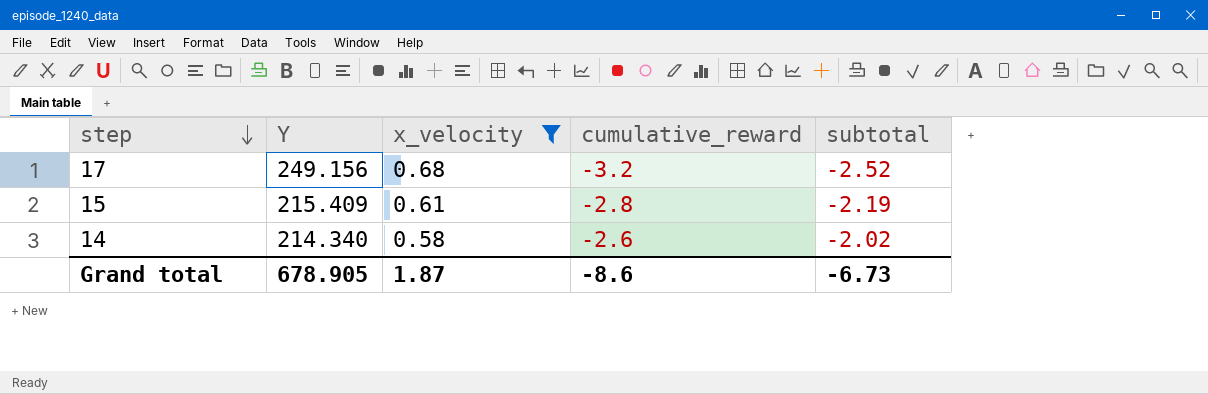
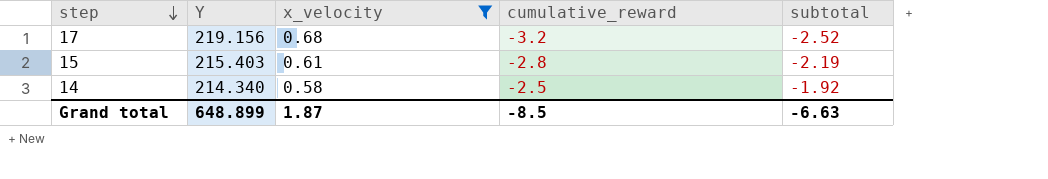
17 | Y: 249.156 -> 219.156
15 | Y: 215.409 -> 215.403
14 | cumulative_reward: -2.6 -> -2.5
14 | subtotal: -2.02 -> -1.92
Grand total | Y: 678.905 -> 648.899
Grand total | cumulative_reward: -8.6 -> -8.5
Grand total | subtotal: -6.73 -> -6.63

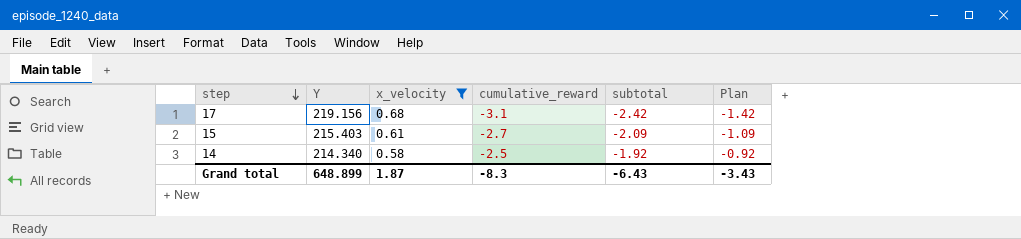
column Plan | formula: none -> [subtotal] + 1
17 | cumulative_reward: -3.2 -> -3.1
17 | subtotal: -2.52 -> -2.42
15 | cumulative_reward: -2.8 -> -2.7
15 | subtotal: -2.19 -> -2.09
Grand total | cumulative_reward: -8.5 -> -8.3
Grand total | subtotal: -6.63 -> -6.43

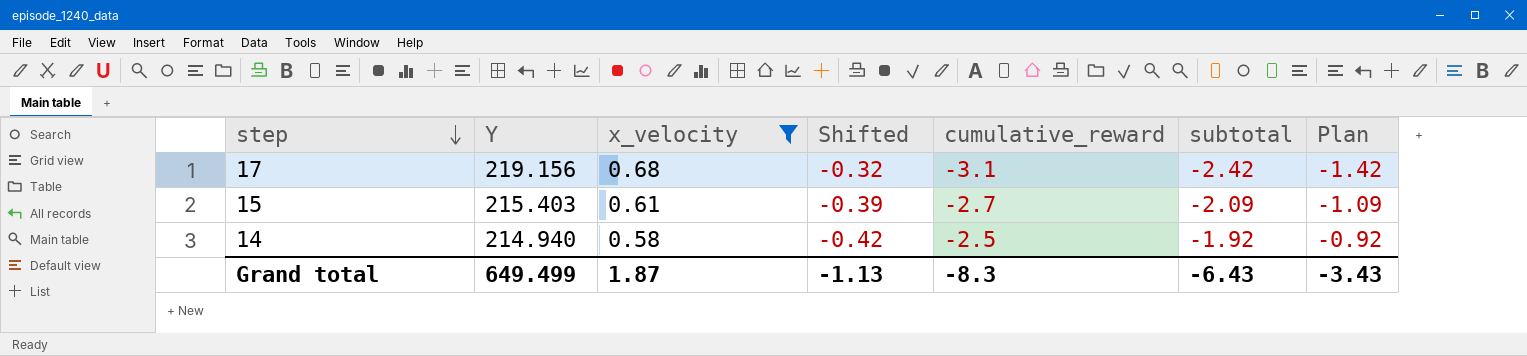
column Shifted | formula: none -> [x_velocity] - 1
14 | Y: 214.340 -> 214.940
Grand total | Y: 648.899 -> 649.499

